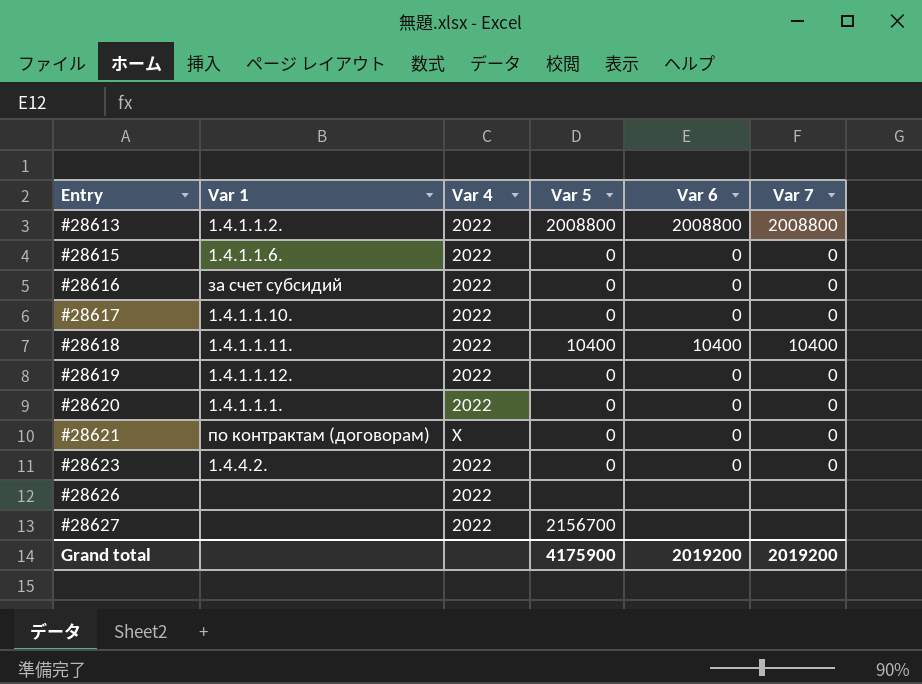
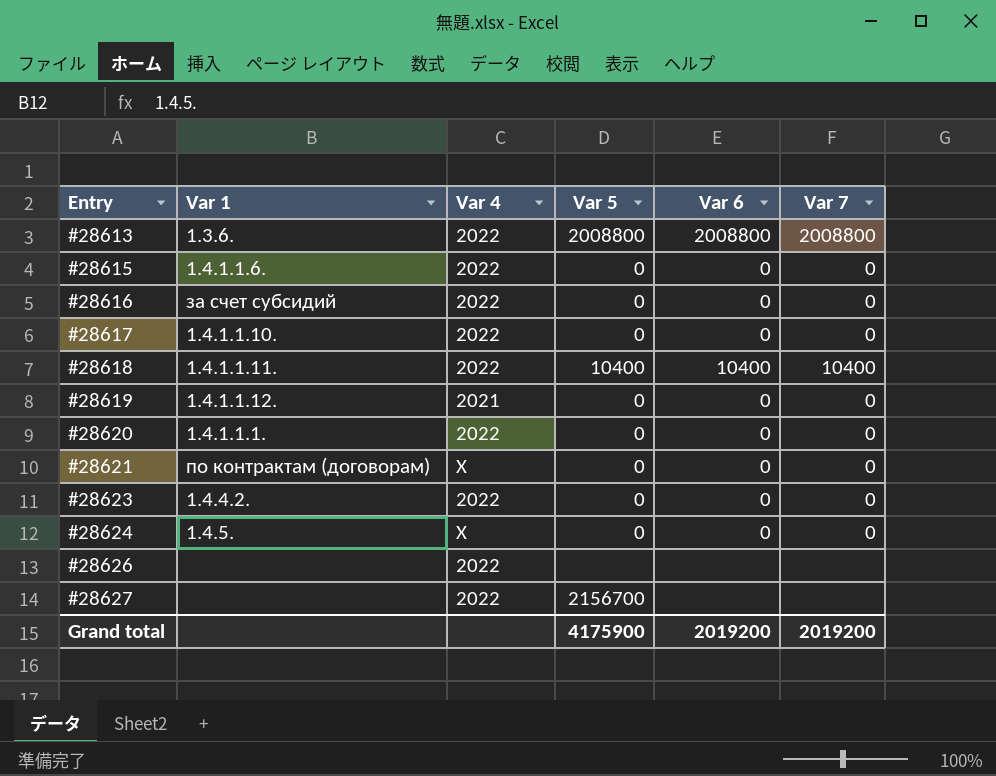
#28613 | Var 1: 1.4.1.1.2. -> 1.3.6.
#28619 | Var 4: 2022 -> 2021
row #28624: none -> 1.4.5. | Х | 0 | 0 | 0

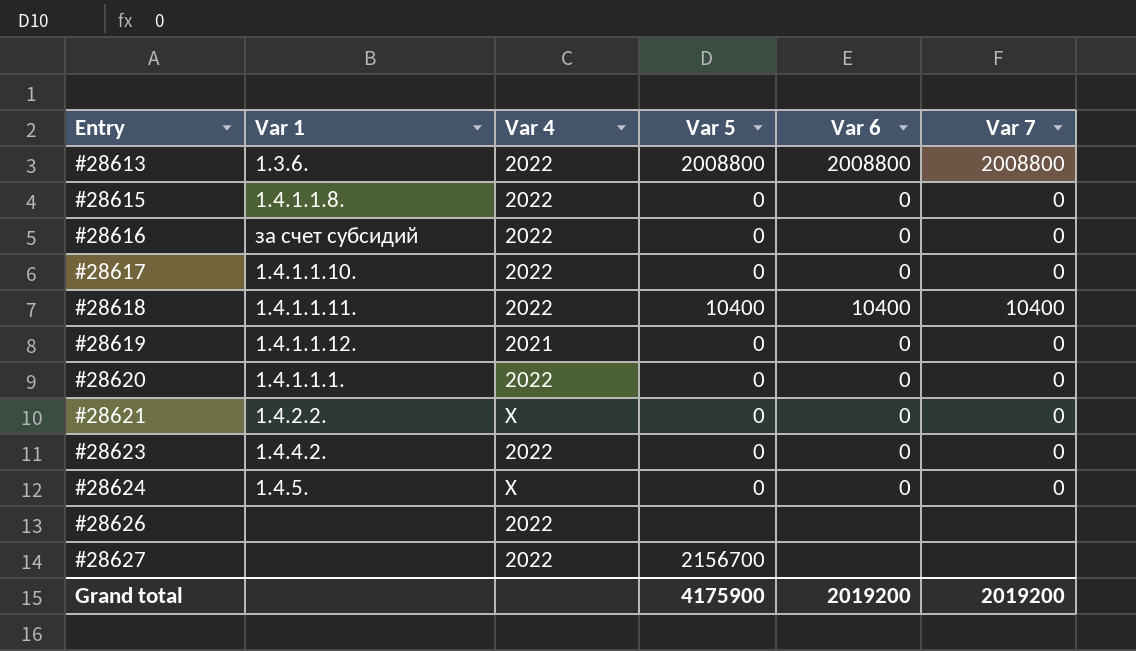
#28615 | Var 1: 1.4.1.1.6. -> 1.4.1.1.8.
#28621 | Var 1: по контрактам (договорам) -> 1.4.2.2.

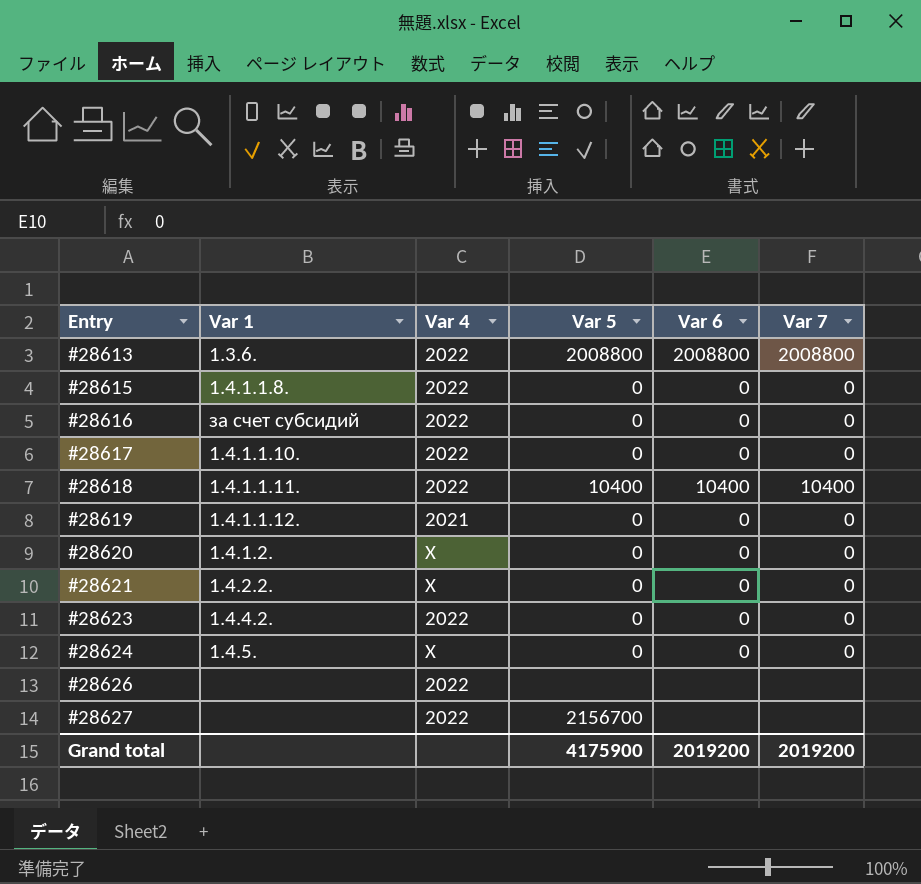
#28620 | Var 1: 1.4.1.1.1. -> 1.4.1.2.
#28620 | Var 4: 2022 -> Х

